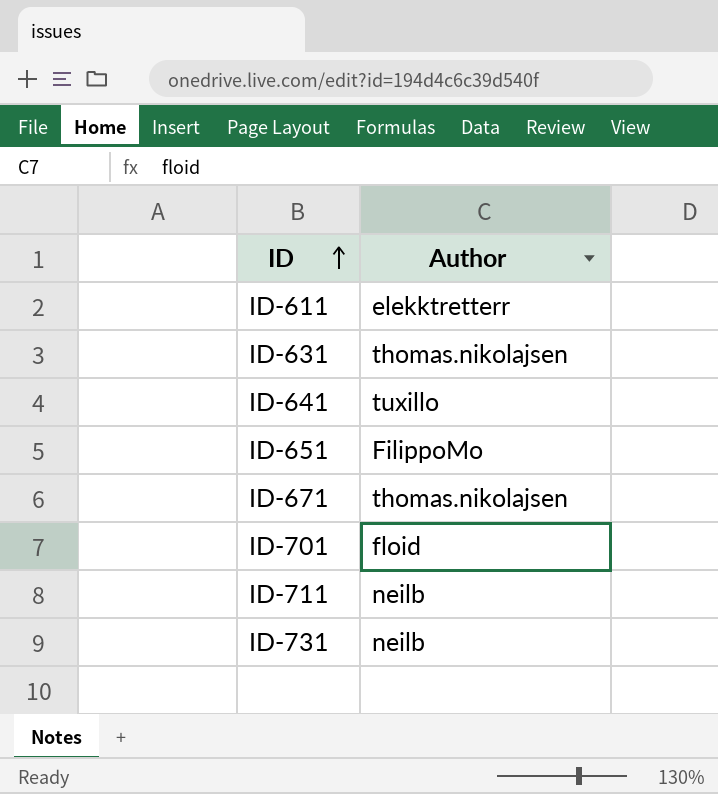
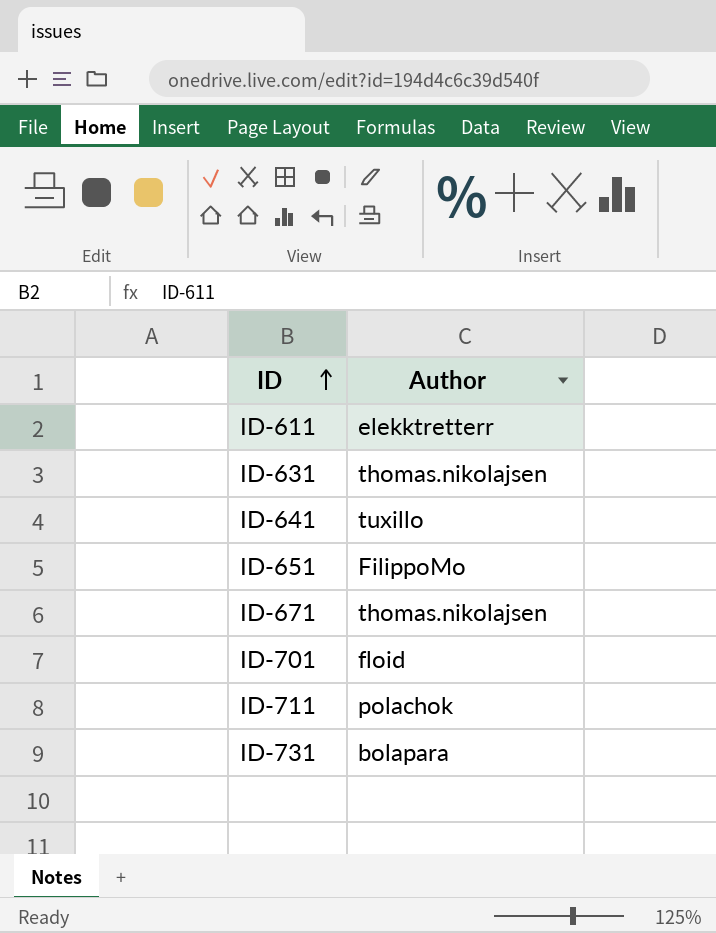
ID-711 | Author: neilb -> polachok
ID-731 | Author: neilb -> bolapara

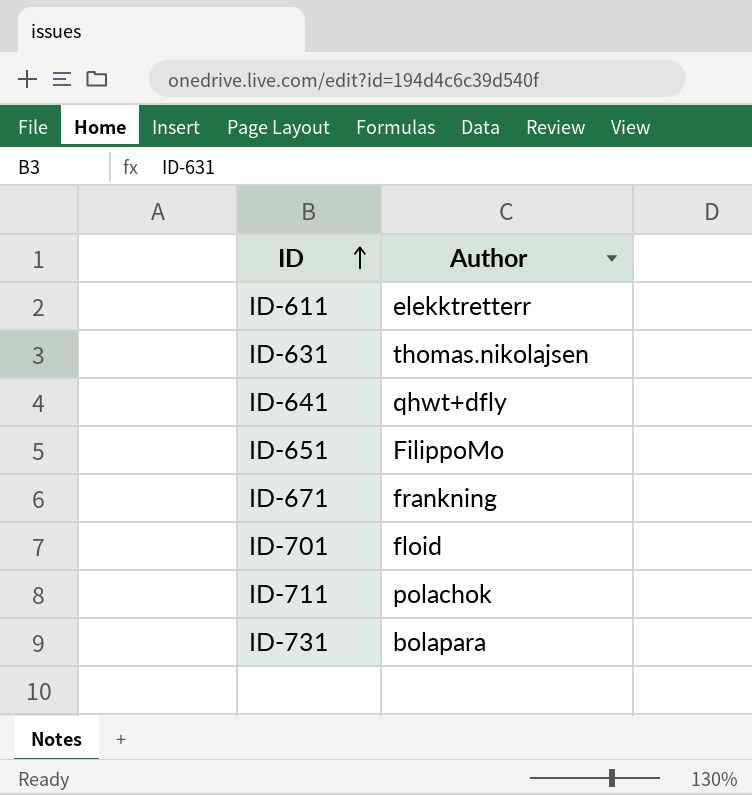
ID-641 | Author: tuxillo -> qhwt+dfly
ID-671 | Author: thomas.nikolajsen -> frankning

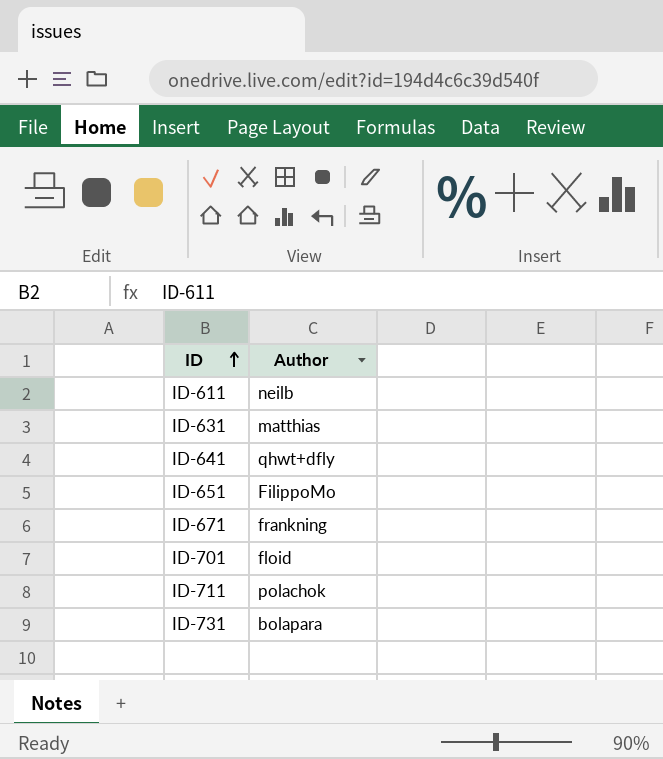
ID-611 | Author: elekktretterr -> neilb
ID-631 | Author: thomas.nikolajsen -> matthias

